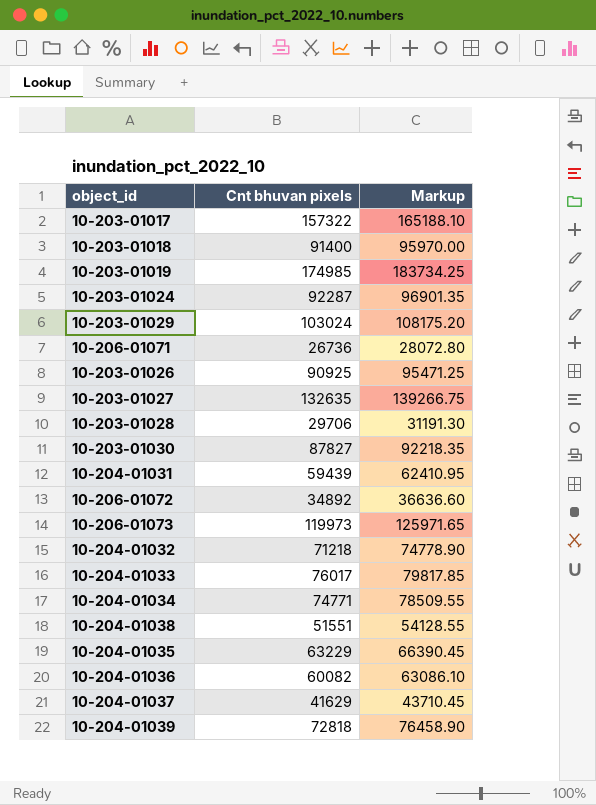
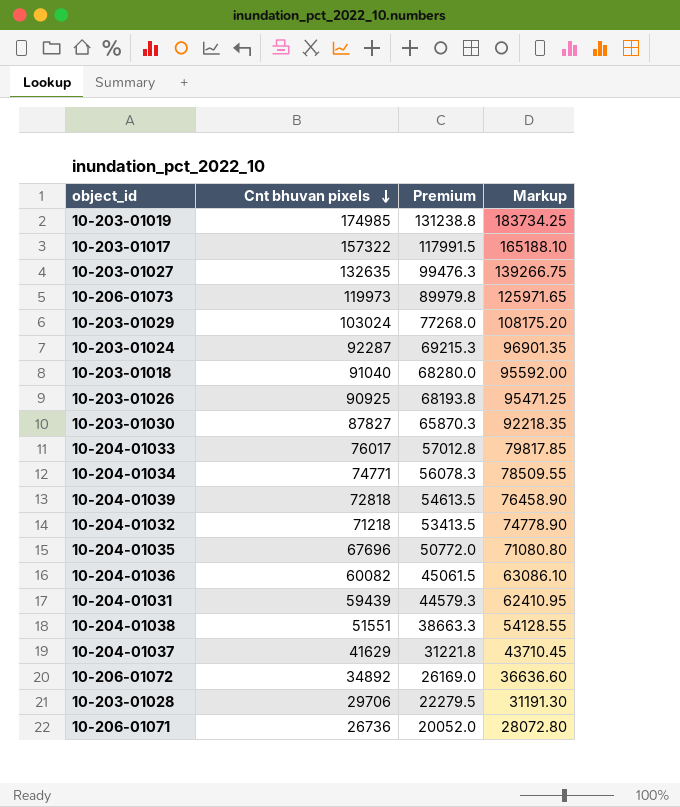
row order: none -> Cnt bhuvan pixels descending
column Premium | formula: none -> [Cnt bhuvan pixels] * 0.75
10-203-01018 | Cnt bhuvan pixels: 91400 -> 91040
10-203-01018 | Markup: 95970.00 -> 95592.00
10-204-01035 | Cnt bhuvan pixels: 63229 -> 67696
10-204-01035 | Markup: 66390.45 -> 71080.80

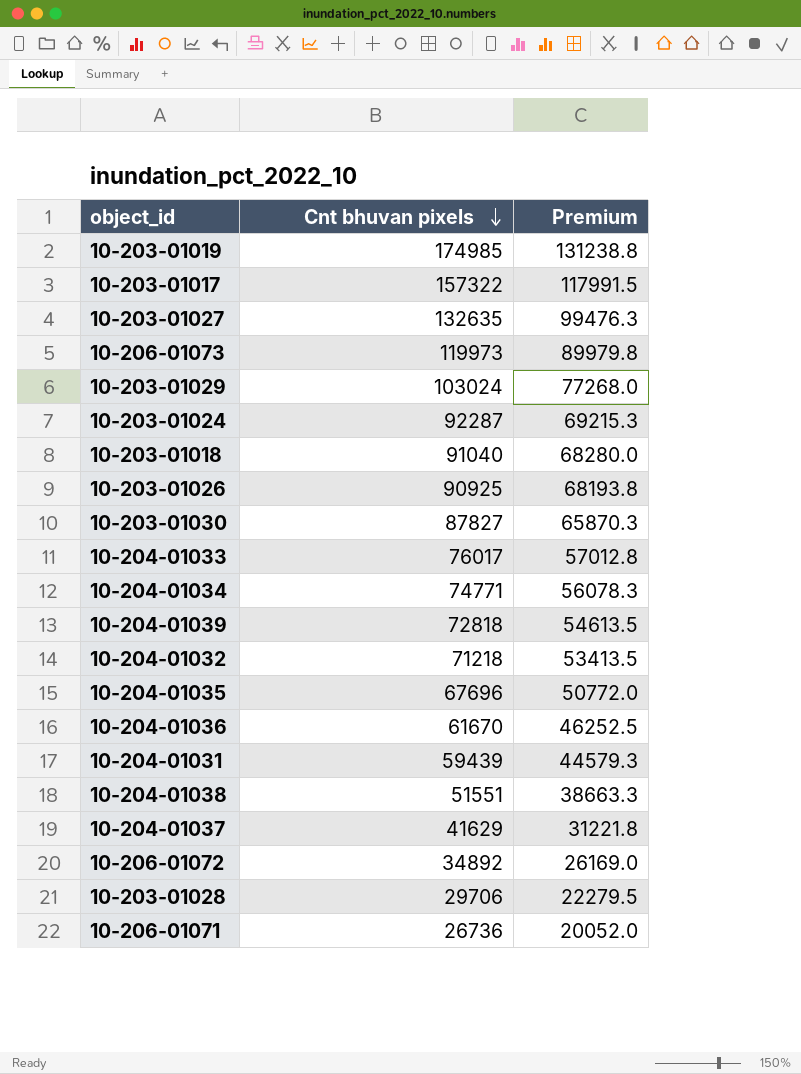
column Markup | formula: [Cnt bhuvan pixels] * 1.05 -> none
10-204-01036 | Cnt bhuvan pixels: 60082 -> 61670
10-204-01036 | Premium: 45061.5 -> 46252.5

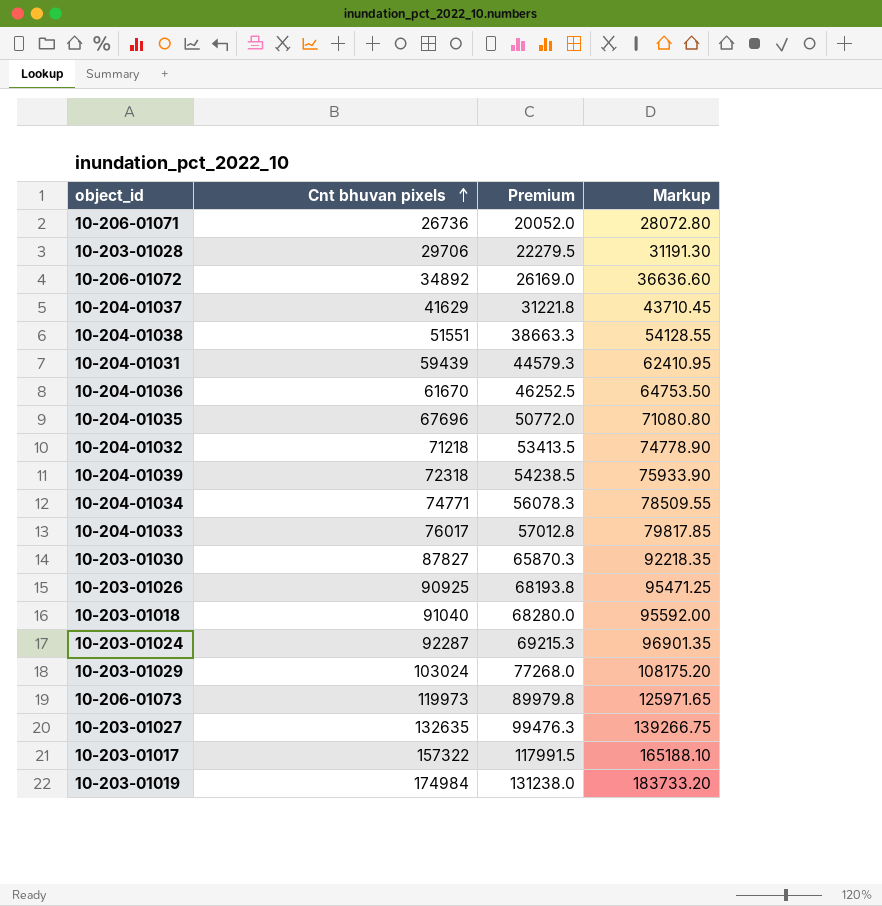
row order: Cnt bhuvan pixels descending -> Cnt bhuvan pixels ascending
column Markup | formula: none -> [Cnt bhuvan pixels] * 1.05
10-204-01039 | Cnt bhuvan pixels: 72818 -> 72318
10-204-01039 | Premium: 54613.5 -> 54238.5
10-203-01019 | Cnt bhuvan pixels: 174985 -> 174984
10-203-01019 | Premium: 131238.8 -> 131238.0

